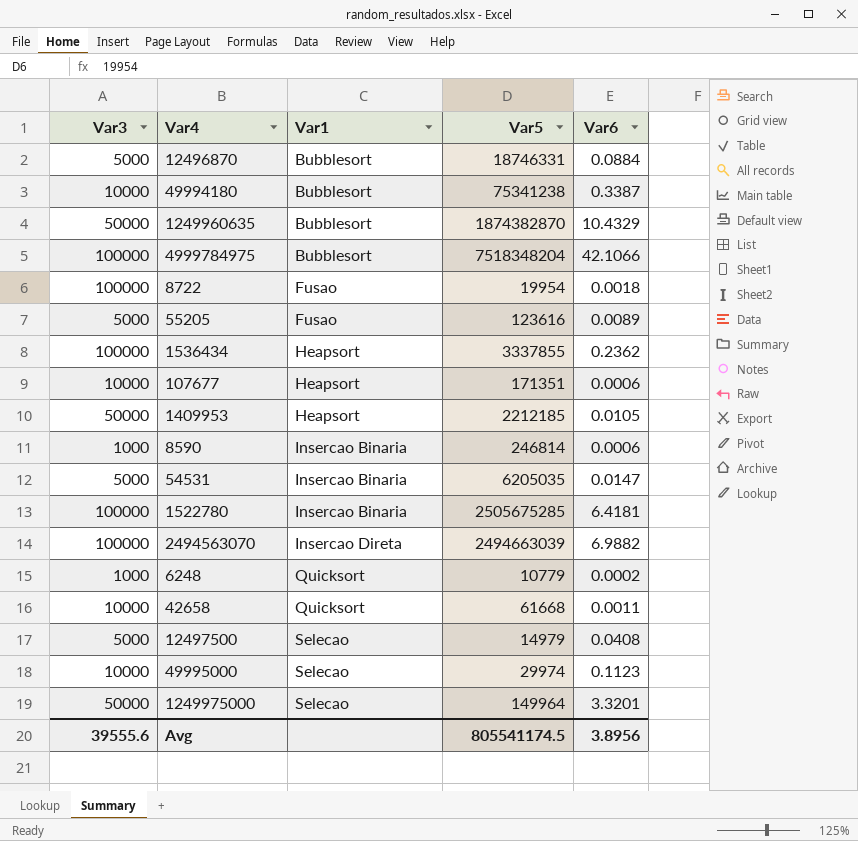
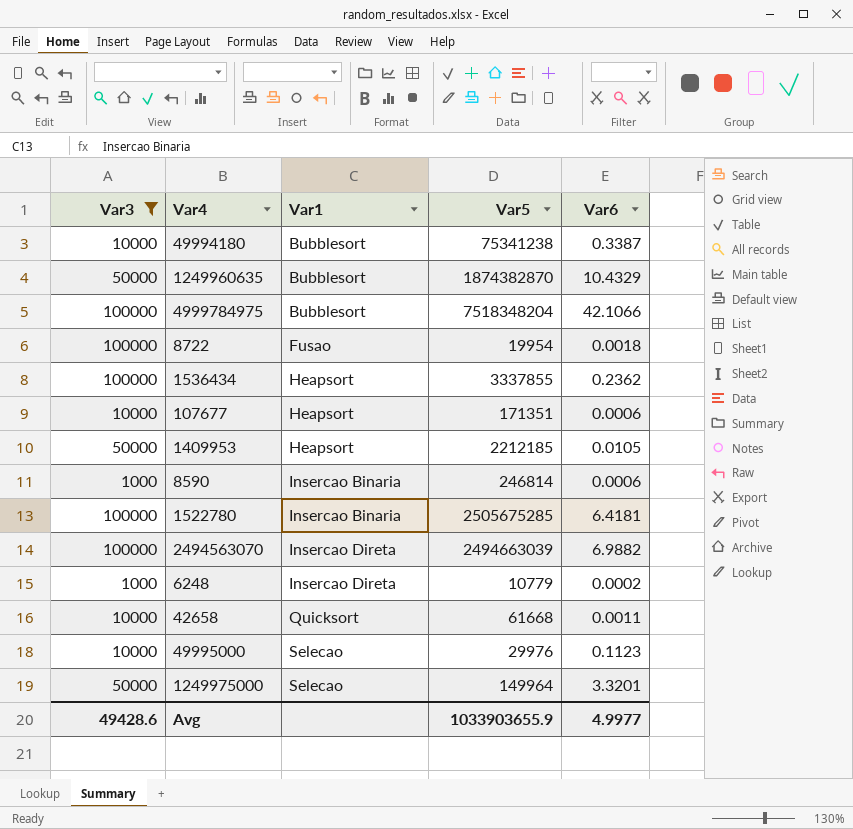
filter: none -> Var3 != 5000
6248 | Var1: Quicksort -> Insercao Direta
49995000 | Var5: 29974 -> 29976
Avg | Var3: 39555.6 -> 49428.6
Avg | Var5: 805541174.5 -> 1033903655.9
Avg | Var6: 3.8956 -> 4.9977

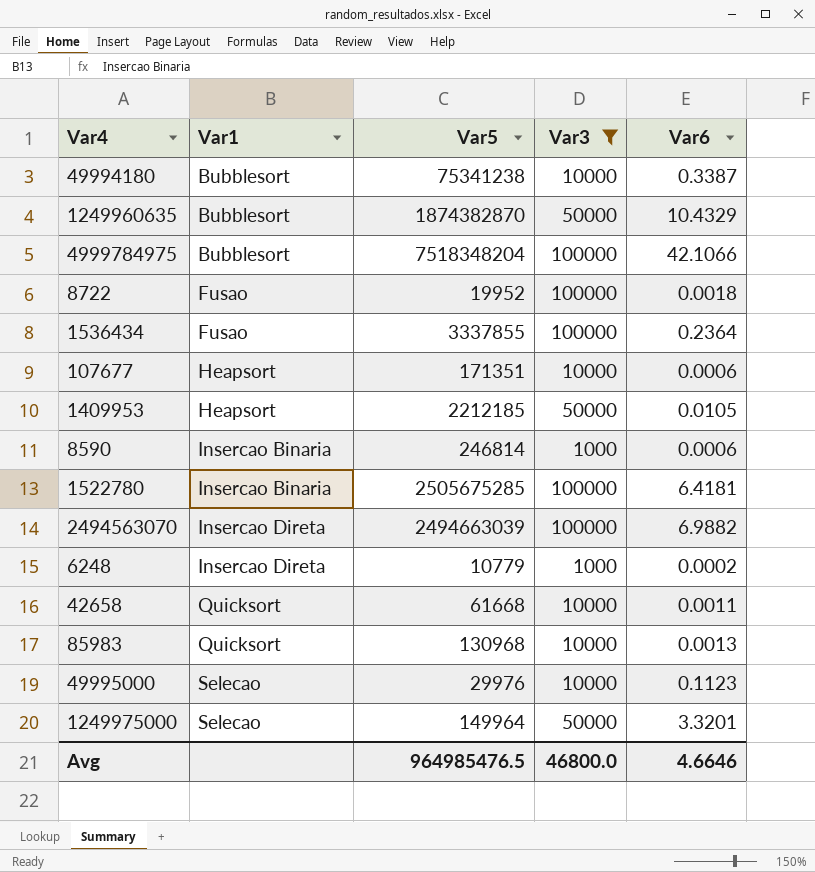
column Var3 | position: 1 -> 4
8722 | Var5: 19954 -> 19952
1536434 | Var1: Heapsort -> Fusao
1536434 | Var6: 0.2362 -> 0.2364
row 85983: none -> Quicksort | 130968 | 10000 | 0.0013
Avg | Var5: 1033903655.9 -> 964985476.5
Avg | Var3: 49428.6 -> 46800.0
Avg | Var6: 4.9977 -> 4.6646

